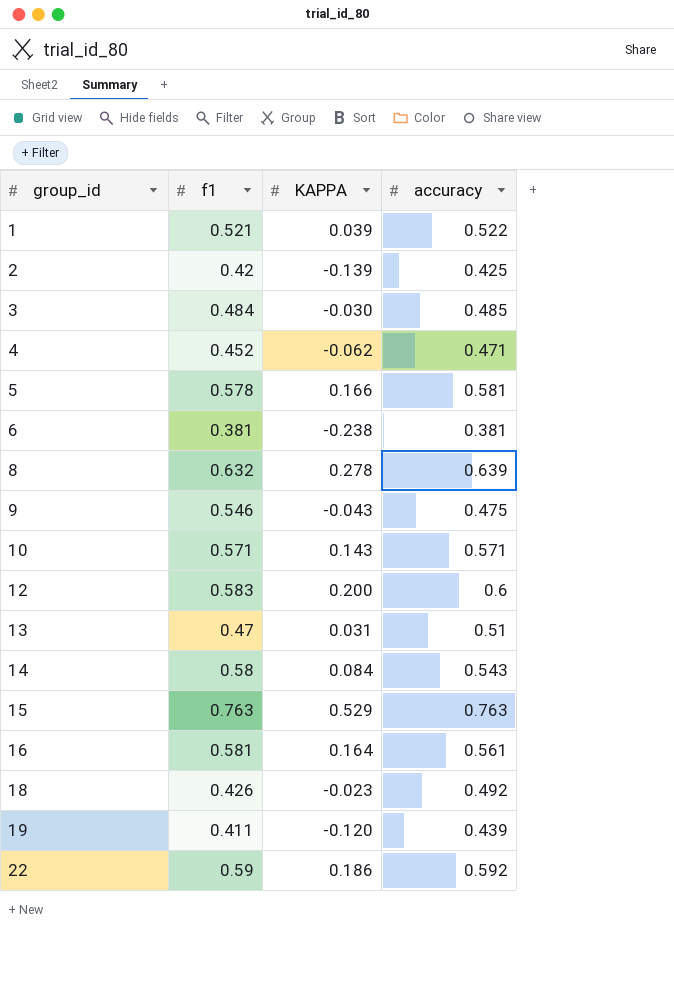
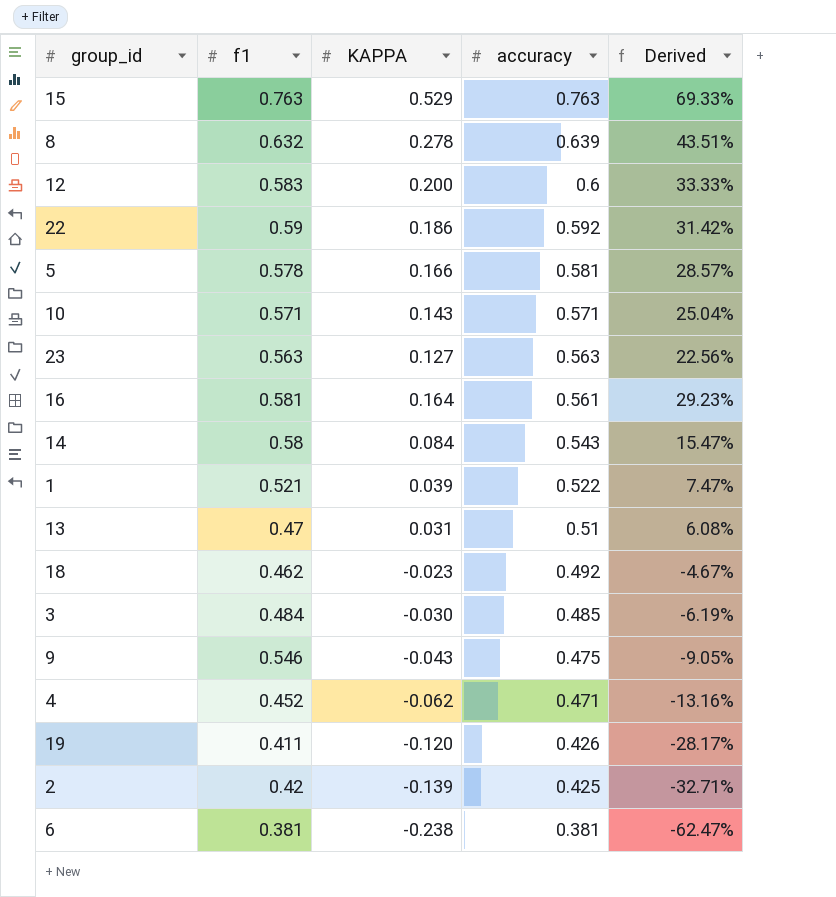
row order: group_id ascending -> accuracy descending
column Derived | formula: none -> [KAPPA] / [accuracy]
row 23: none -> 0.563 | 0.127 | 0.563 | 22.56%
18 | f1: 0.426 -> 0.462
19 | accuracy: 0.439 -> 0.426

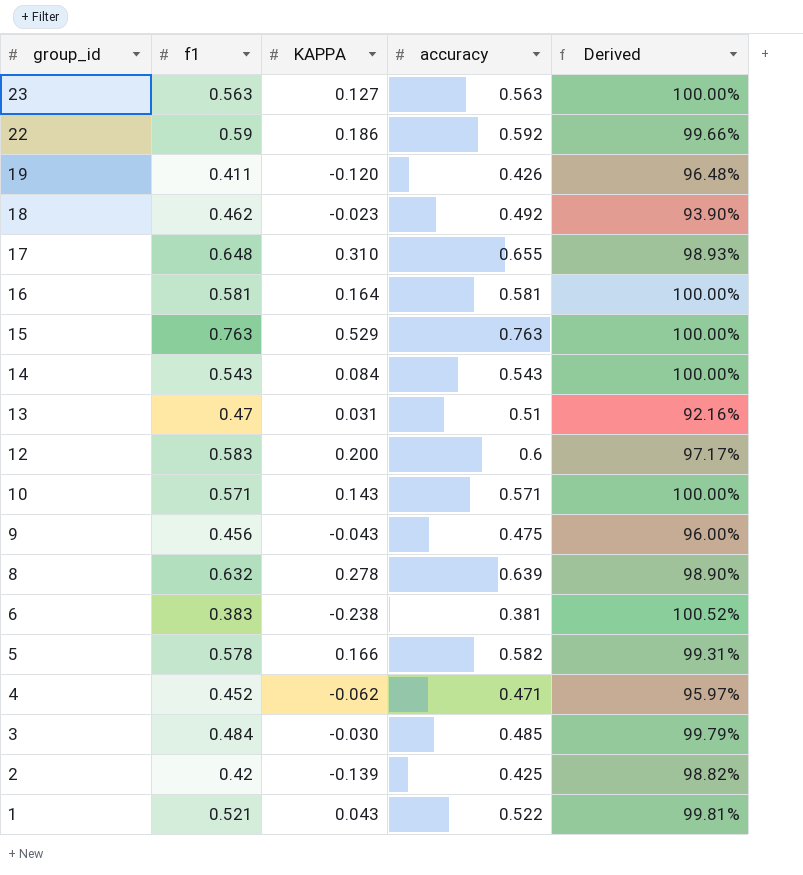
row order: accuracy descending -> group_id descending
column Derived | formula: [KAPPA] / [accuracy] -> [f1] / [accuracy]
row 17: none -> 0.648 | 0.310 | 0.655 | 98.93%
16 | accuracy: 0.561 -> 0.581
14 | f1: 0.58 -> 0.543
9 | f1: 0.546 -> 0.456
6 | f1: 0.381 -> 0.383
5 | accuracy: 0.581 -> 0.582
1 | KAPPA: 0.039 -> 0.043

